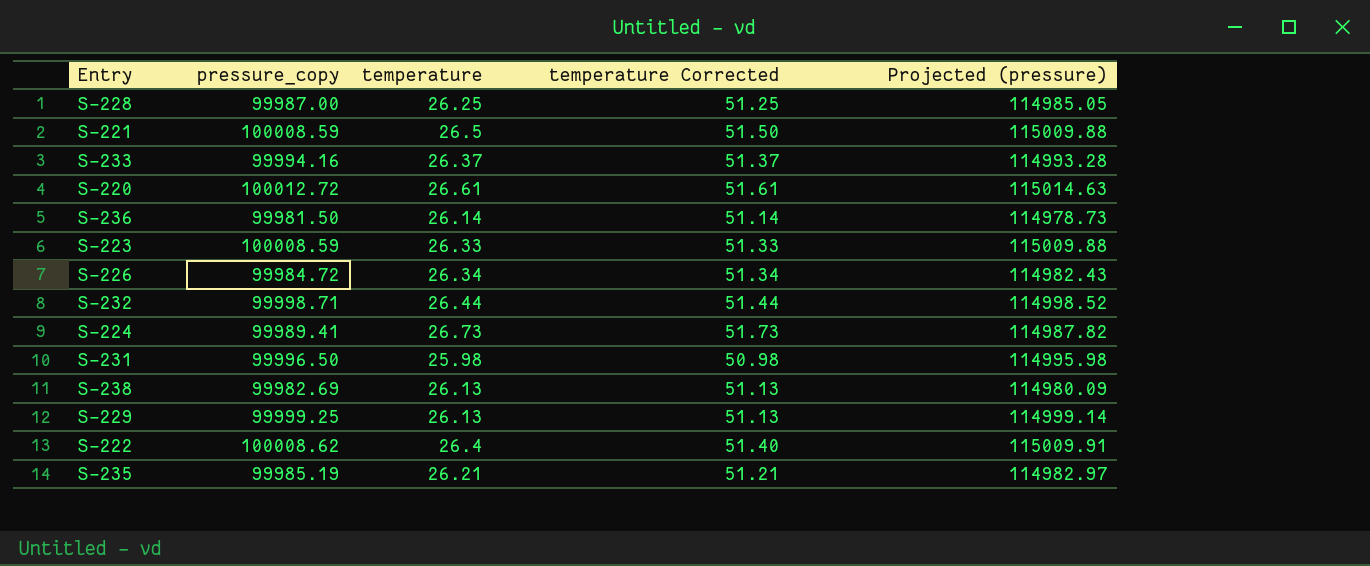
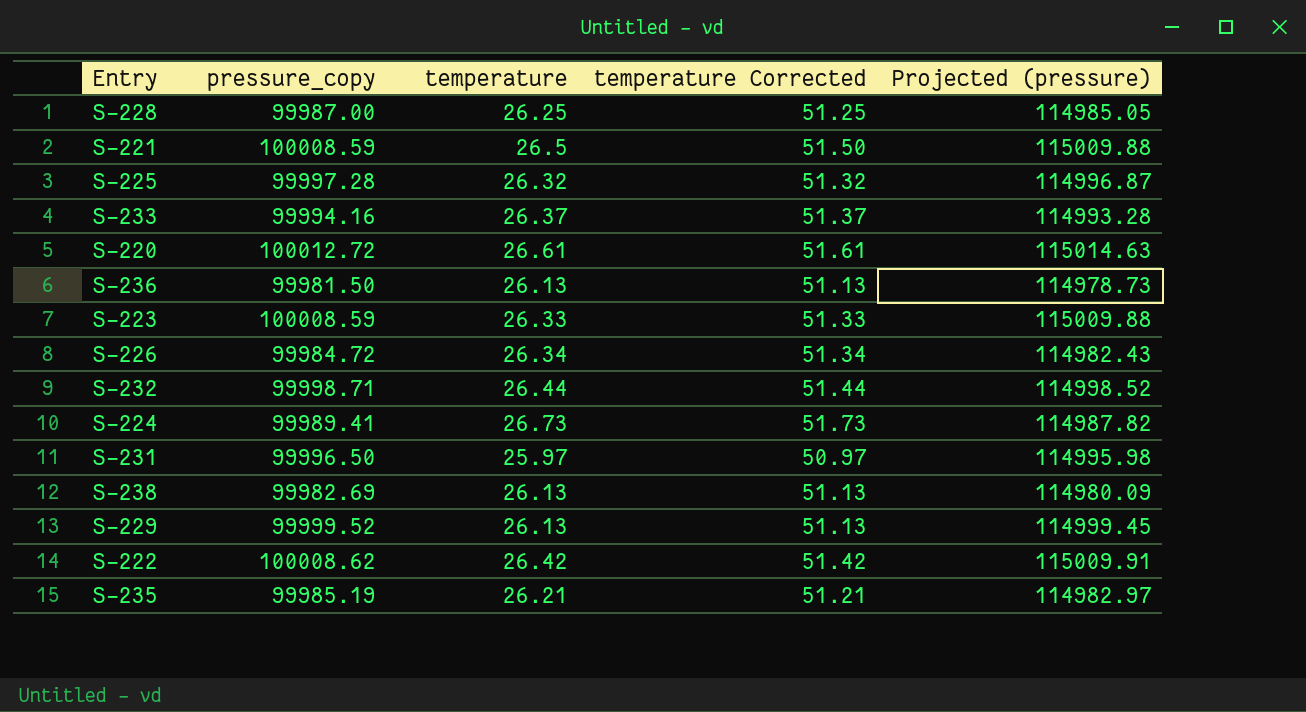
row S-225: none -> 99997.28 | 26.32 | 51.32 | 114996.87
S-236 | temperature: 26.14 -> 26.13
S-236 | temperature Corrected: 51.14 -> 51.13
S-231 | temperature: 25.98 -> 25.97
S-231 | temperature Corrected: 50.98 -> 50.97
S-229 | pressure_copy: 99999.25 -> 99999.52
S-229 | Projected (pressure): 114999.14 -> 114999.45
S-222 | temperature: 26.4 -> 26.42
S-222 | temperature Corrected: 51.40 -> 51.42

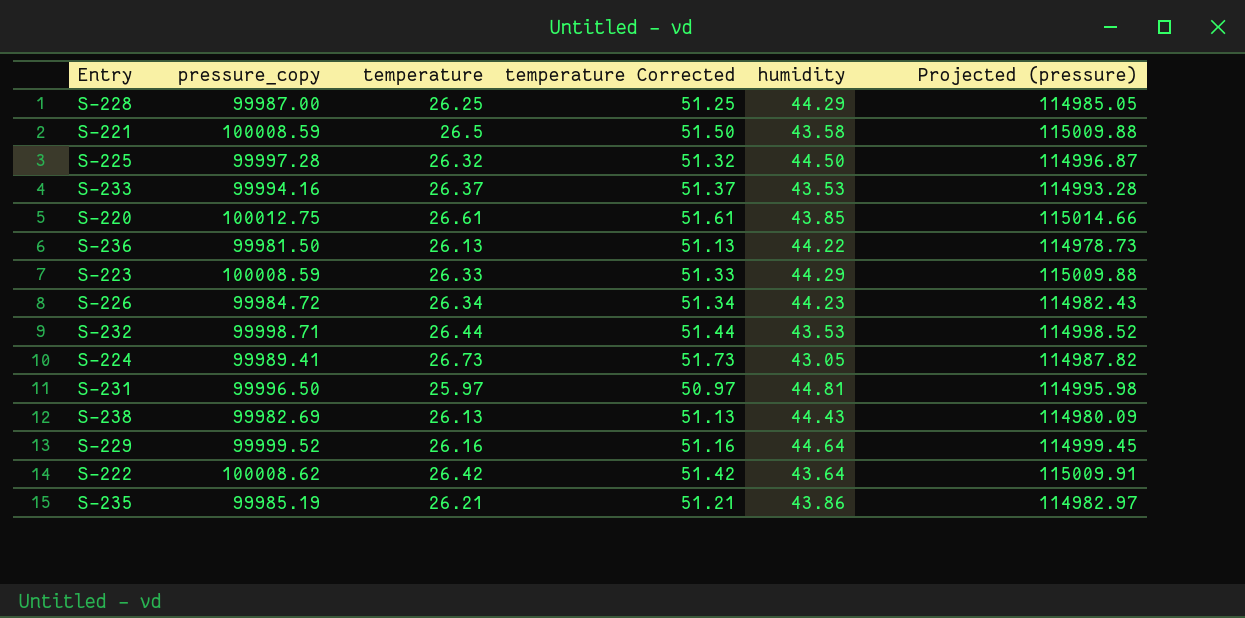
column humidity | position: none -> 5
S-220 | pressure_copy: 100012.72 -> 100012.75
S-220 | Projected (pressure): 115014.63 -> 115014.66
S-229 | temperature: 26.13 -> 26.16
S-229 | temperature Corrected: 51.13 -> 51.16

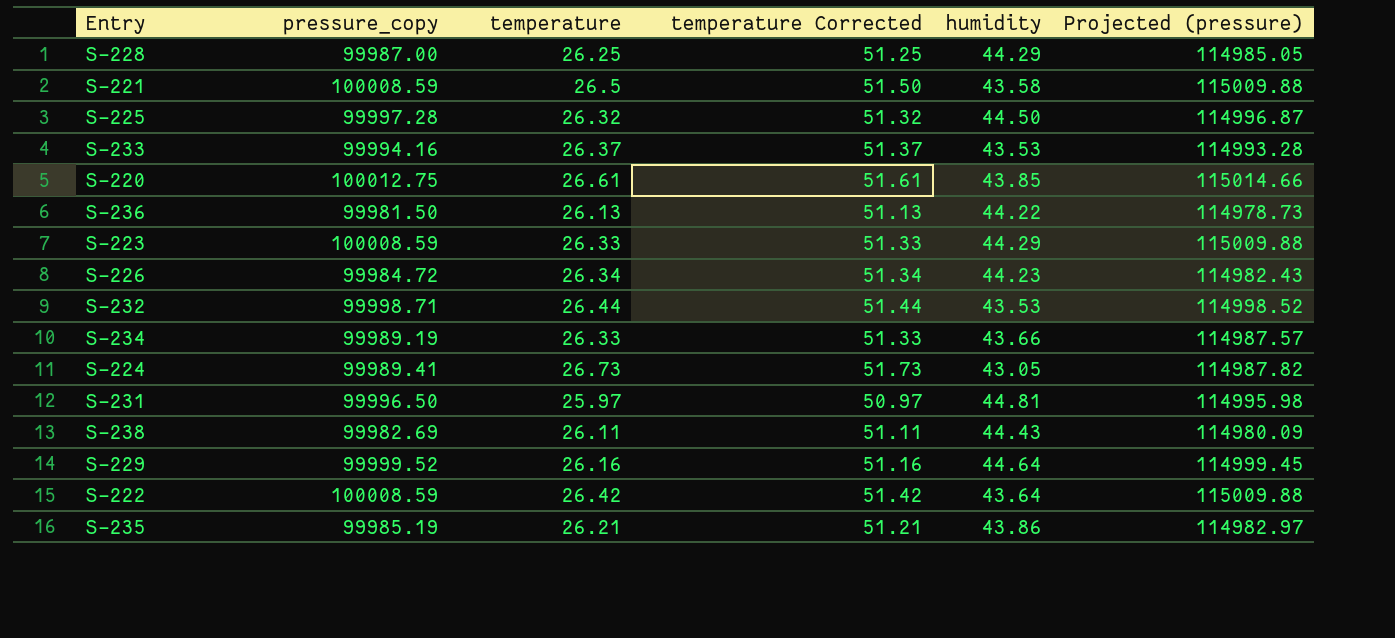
row S-234: none -> 99989.19 | 26.33 | 51.33 | 43.66 | 114987.57
S-238 | temperature: 26.13 -> 26.11
S-238 | temperature Corrected: 51.13 -> 51.11
S-222 | pressure_copy: 100008.62 -> 100008.59
S-222 | Projected (pressure): 115009.91 -> 115009.88

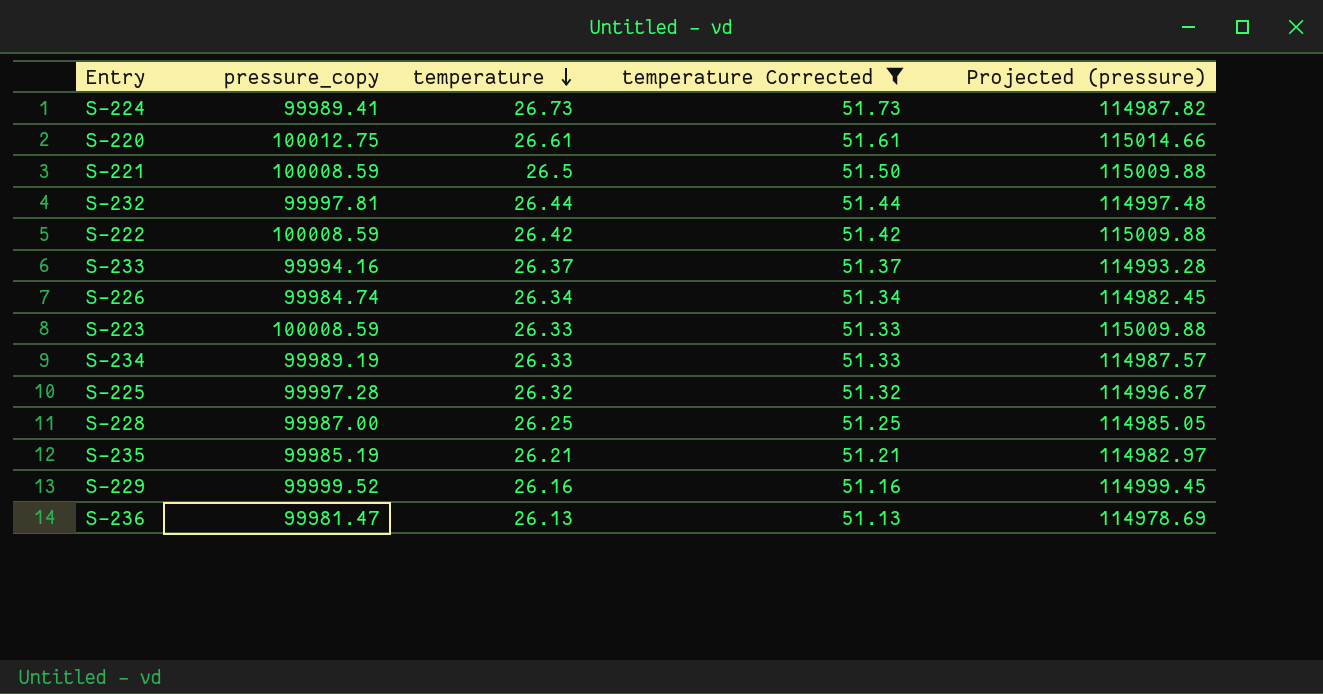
filter: none -> temperature Corrected >= 51.13
row order: none -> temperature descending
column humidity | position: 5 -> none
S-232 | pressure_copy: 99998.71 -> 99997.81
S-232 | Projected (pressure): 114998.52 -> 114997.48
S-226 | pressure_copy: 99984.72 -> 99984.74
S-226 | Projected (pressure): 114982.43 -> 114982.45
S-236 | pressure_copy: 99981.50 -> 99981.47
S-236 | Projected (pressure): 114978.73 -> 114978.69

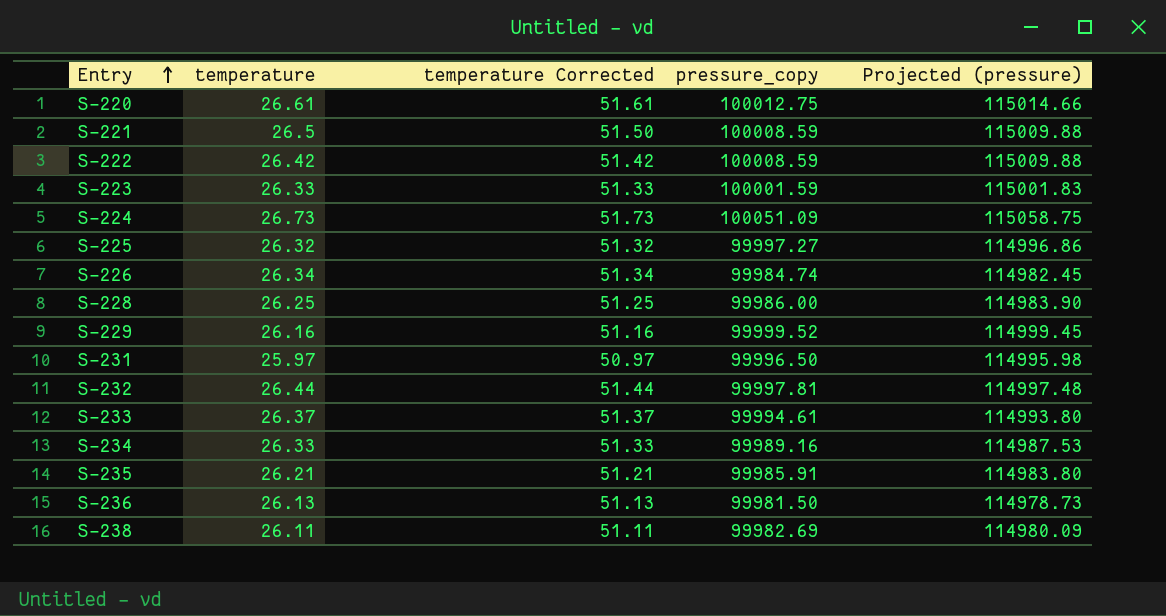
filter: temperature Corrected >= 51.13 -> none
row order: temperature descending -> Entry ascending
column pressure_copy | position: 2 -> 4
S-223 | pressure_copy: 100008.59 -> 100001.59
S-223 | Projected (pressure): 115009.88 -> 115001.83
S-224 | pressure_copy: 99989.41 -> 100051.09
S-224 | Projected (pressure): 114987.82 -> 115058.75
S-225 | pressure_copy: 99997.28 -> 99997.27
S-225 | Projected (pressure): 114996.87 -> 114996.86
S-228 | pressure_copy: 99987.00 -> 99986.00
S-228 | Projected (pressure): 114985.05 -> 114983.90
S-233 | pressure_copy: 99994.16 -> 99994.61
S-233 | Projected (pressure): 114993.28 -> 114993.80
S-234 | pressure_copy: 99989.19 -> 99989.16
S-234 | Projected (pressure): 114987.57 -> 114987.53
S-235 | pressure_copy: 99985.19 -> 99985.91
S-235 | Projected (pressure): 114982.97 -> 114983.80
S-236 | pressure_copy: 99981.47 -> 99981.50
S-236 | Projected (pressure): 114978.69 -> 114978.73

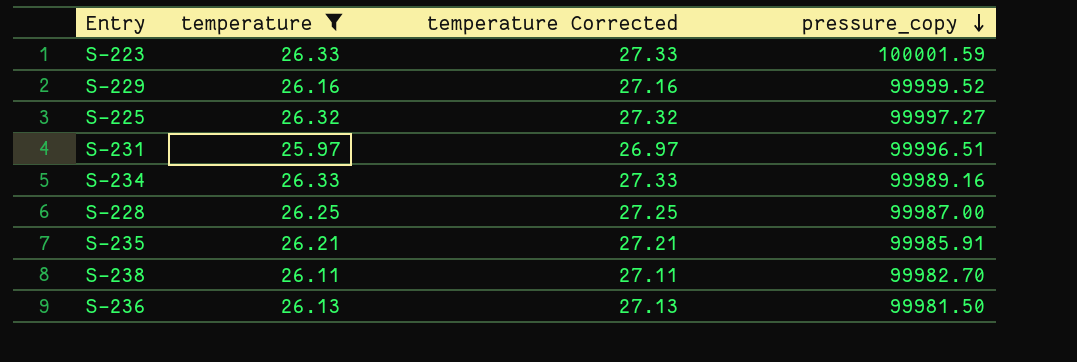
filter: none -> temperature <= 26.33
row order: Entry ascending -> pressure_copy descending
column Projected (pressure) | formula: [pressure_copy] * 1.15 -> none
column temperature Corrected | formula: [temperature] + 25 -> [temperature] + 1
S-231 | pressure_copy: 99996.50 -> 99996.51
S-228 | pressure_copy: 99986.00 -> 99987.00
S-238 | pressure_copy: 99982.69 -> 99982.70

